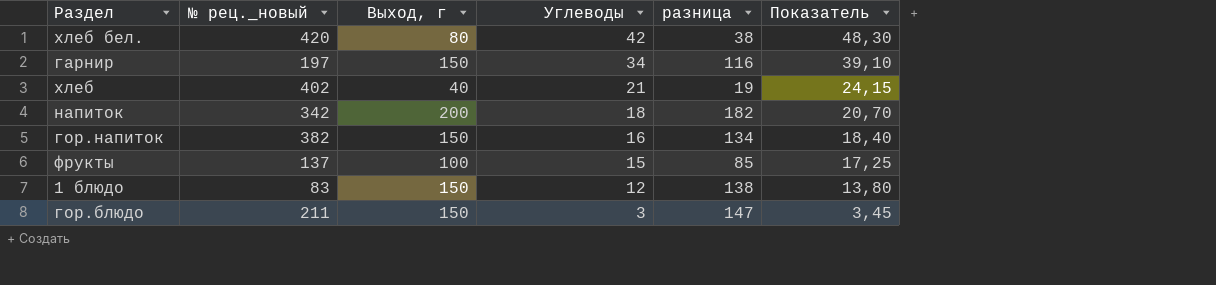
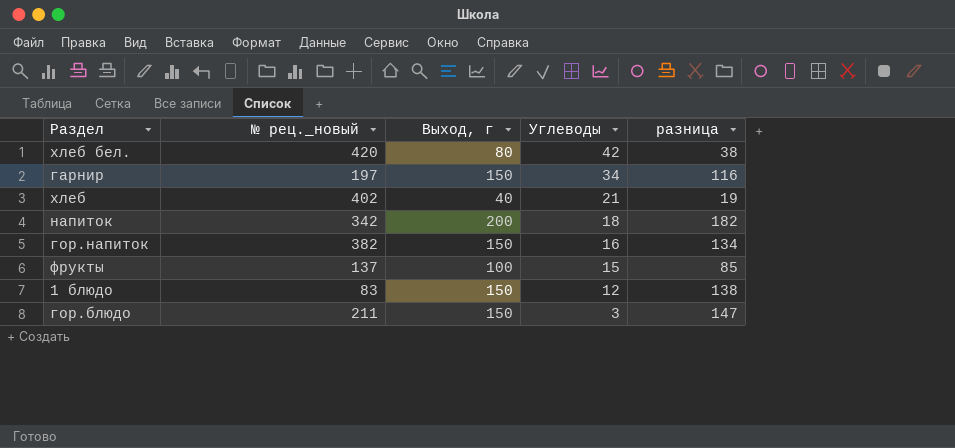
column Показатель | formula: [Углеводы] * 1,15 -> none

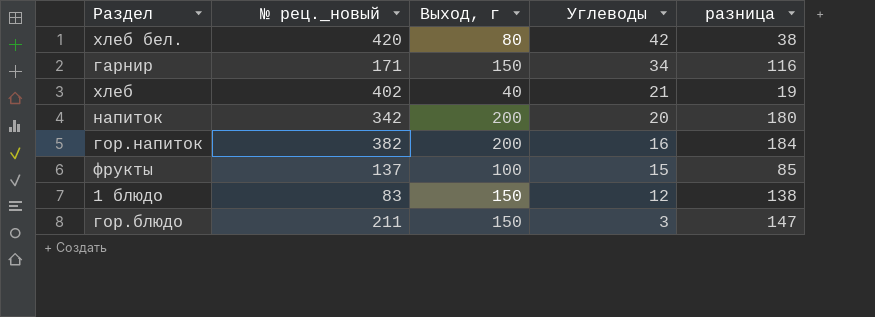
гарнир | № рец._новый: 197 -> 171
напиток | Углеводы: 18 -> 20
напиток | разница: 182 -> 180
гор.напиток | Выход, г: 150 -> 200
гор.напиток | разница: 134 -> 184

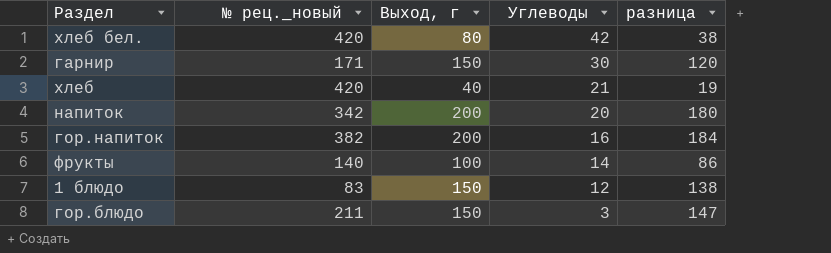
гарнир | Углеводы: 34 -> 30
гарнир | разница: 116 -> 120
хлеб | № рец._новый: 402 -> 420
фрукты | № рец._новый: 137 -> 140
фрукты | Углеводы: 15 -> 14
фрукты | разница: 85 -> 86

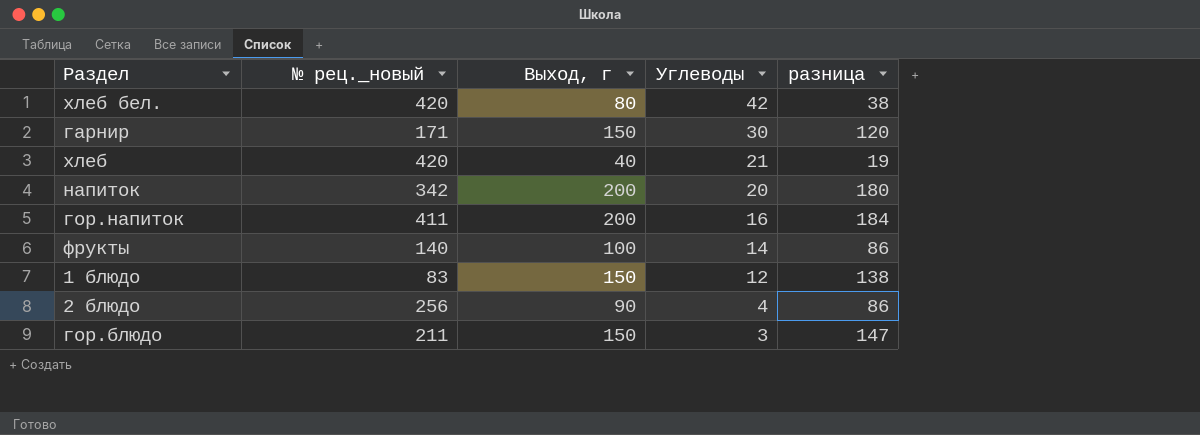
гор.напиток | № рец._новый: 382 -> 411
row 2 блюдо: none -> 256 | 90 | 4 | 86

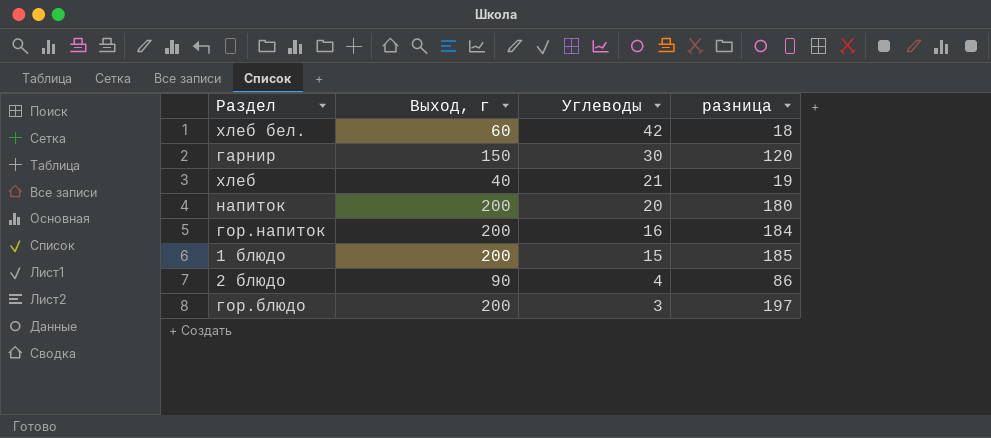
column № рец._новый | position: 2 -> none
row фрукты: 140 | 100 | 14 | 86 -> none
хлеб бел. | Выход, г: 80 -> 60
хлеб бел. | разница: 38 -> 18
1 блюдо | Выход, г: 150 -> 200
1 блюдо | Углеводы: 12 -> 15
1 блюдо | разница: 138 -> 185
гор.блюдо | Выход, г: 150 -> 200
гор.блюдо | разница: 147 -> 197

